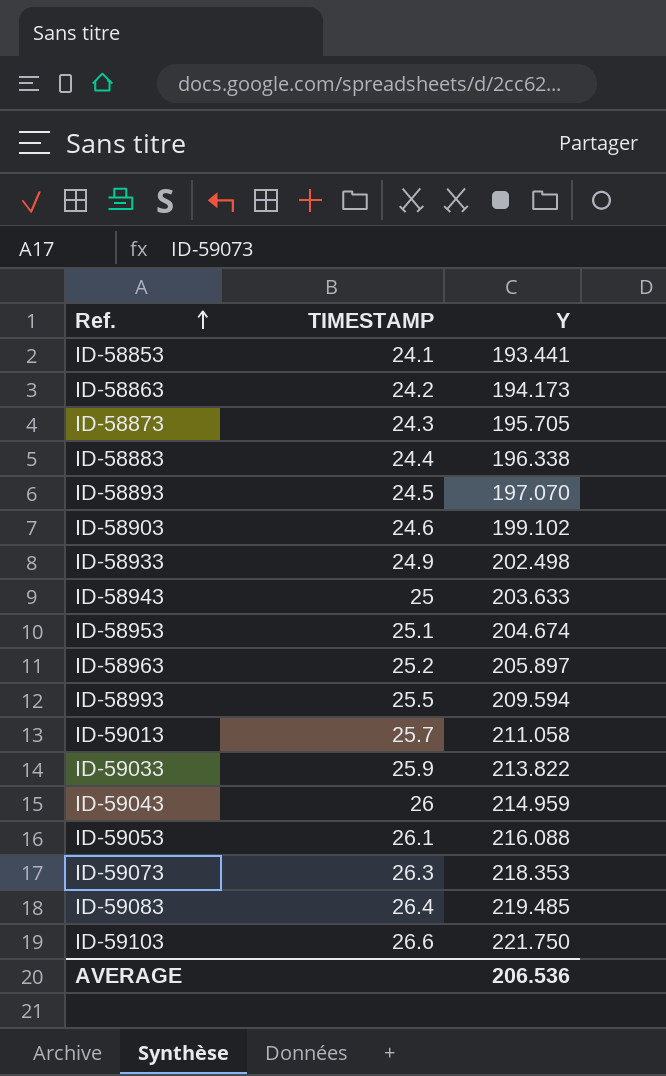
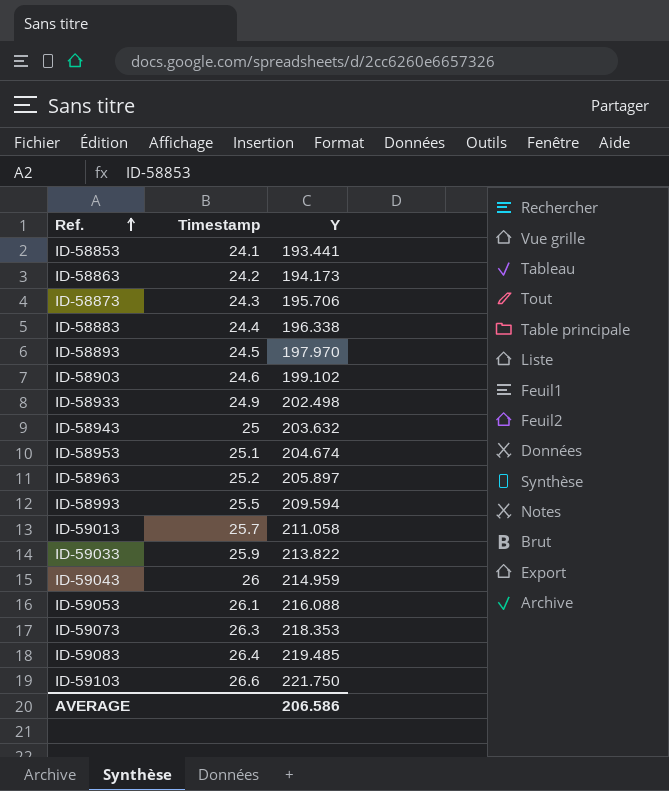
column name: TIMESTAMP -> Timestamp
ID-58873 | Y: 195.705 -> 195.706
ID-58893 | Y: 197.070 -> 197.970
ID-58943 | Y: 203.633 -> 203.632
AVERAGE | Y: 206.536 -> 206.586

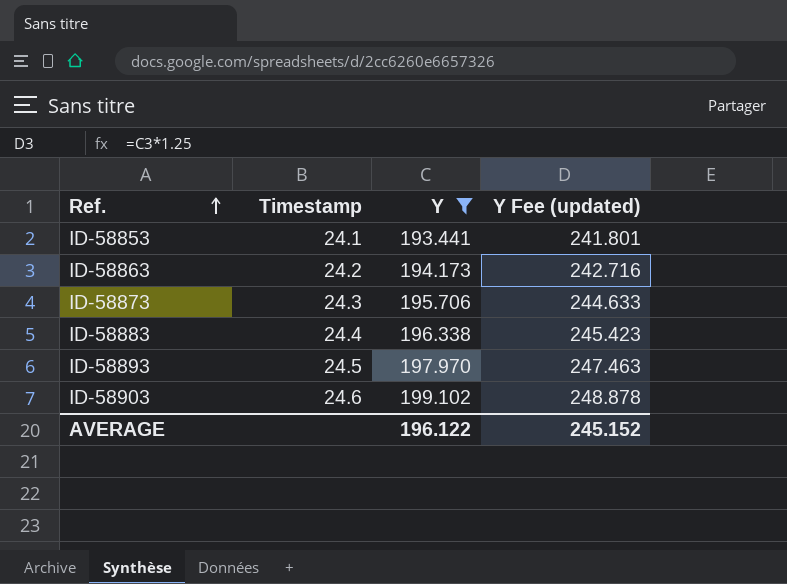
filter: none -> Y <= 199.102
column Y Fee (updated) | formula: none -> [Y] * 1.25
AVERAGE | Y: 206.586 -> 196.122

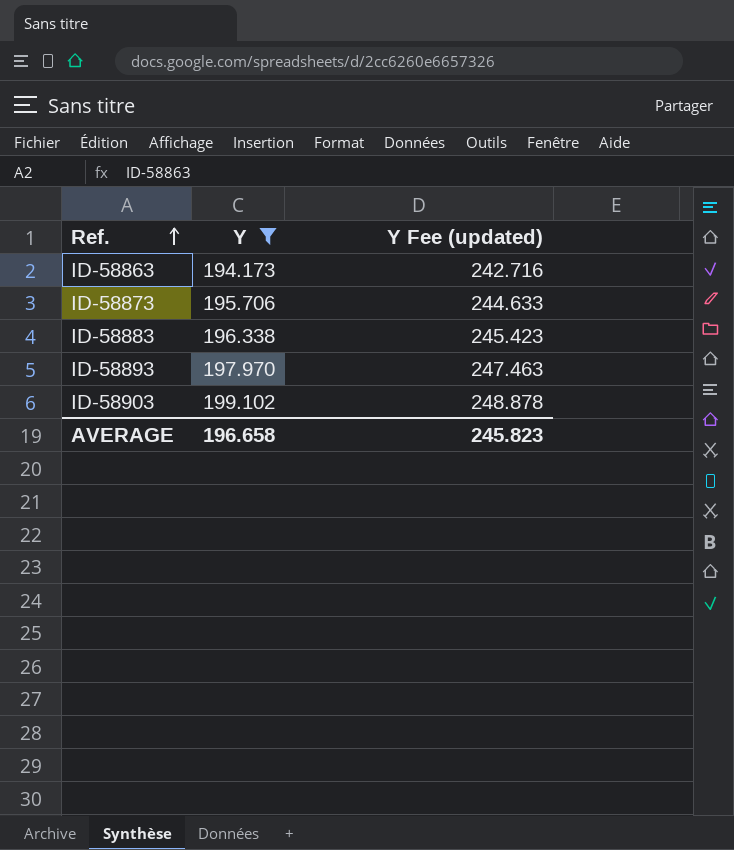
column Timestamp | position: 2 -> none
row ID-58853: 24.1 | 193.441 | 241.801 -> none
AVERAGE | Y: 196.122 -> 196.658
AVERAGE | Y Fee (updated): 245.152 -> 245.823

